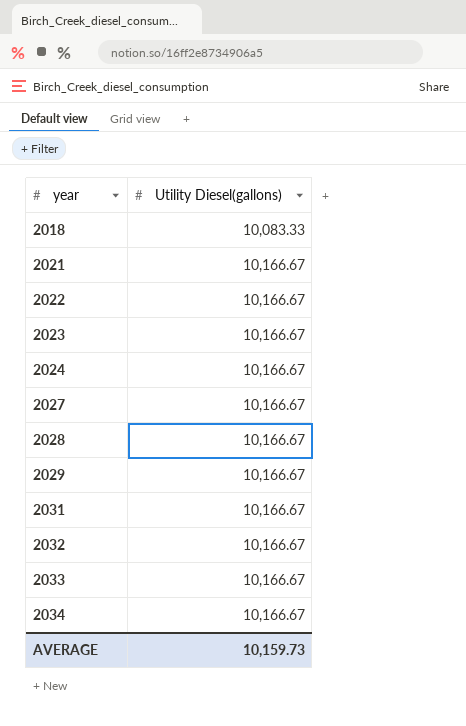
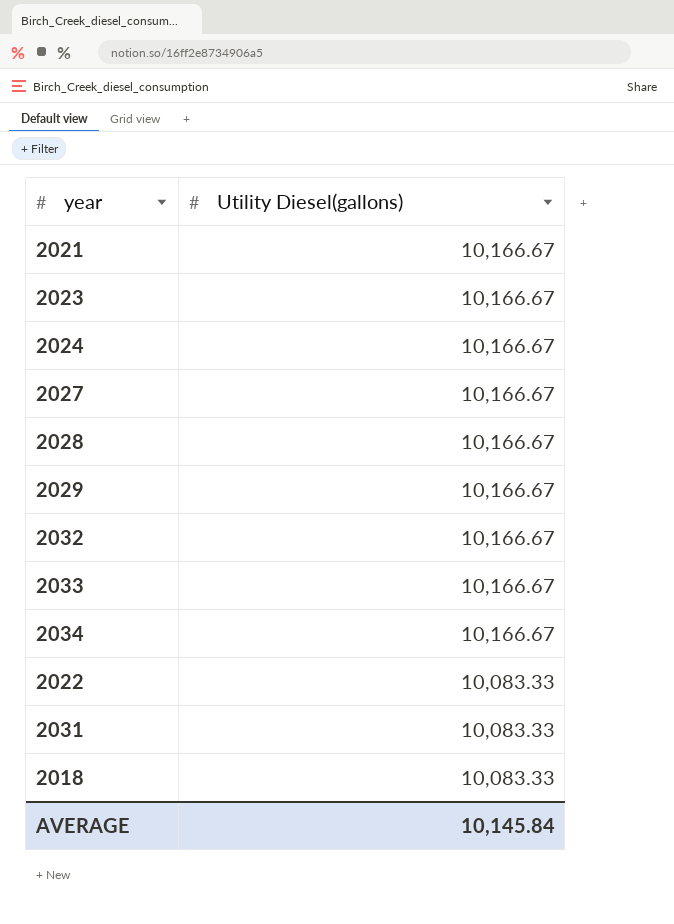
row order: year ascending -> Utility Diesel(gallons) descending
2022 | Utility Diesel(gallons): 10,166.67 -> 10,083.33
2031 | Utility Diesel(gallons): 10,166.67 -> 10,083.33
AVERAGE | Utility Diesel(gallons): 10,159.73 -> 10,145.84

